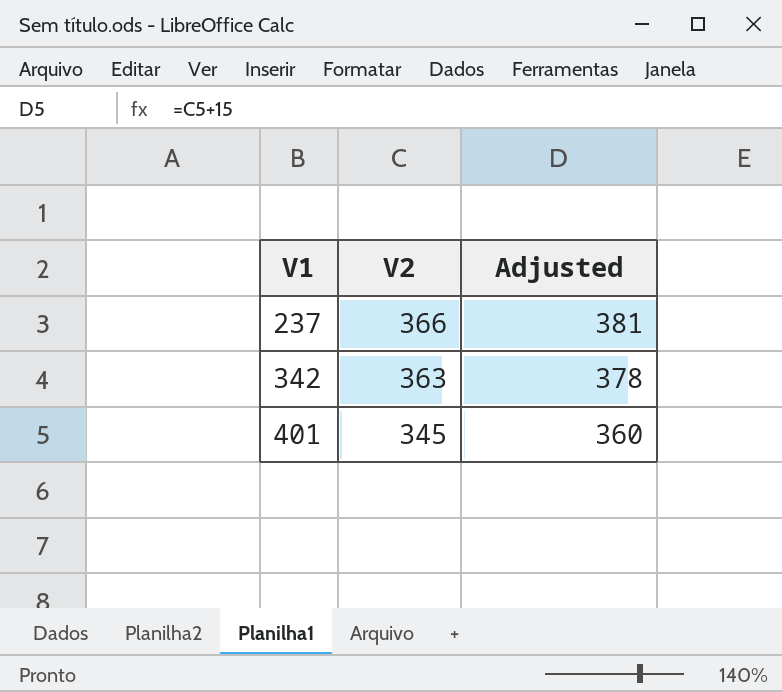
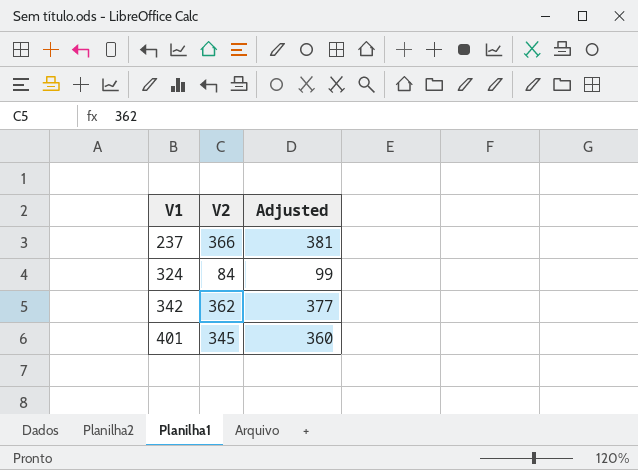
row 324: none -> 84 | 99
342 | V2: 363 -> 362
342 | Adjusted: 378 -> 377

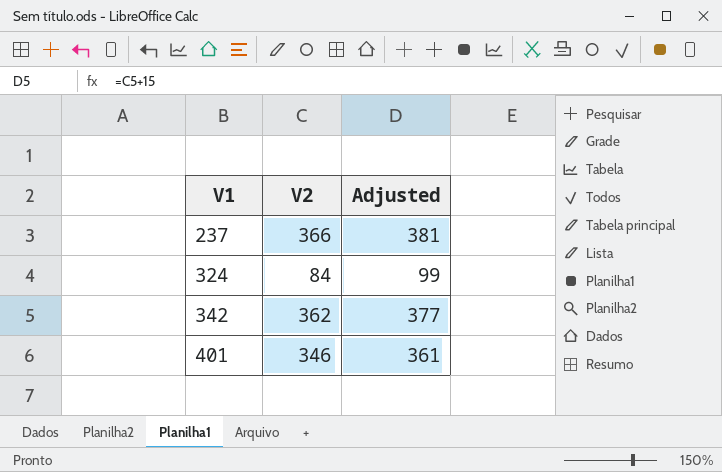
401 | V2: 345 -> 346
401 | Adjusted: 360 -> 361

